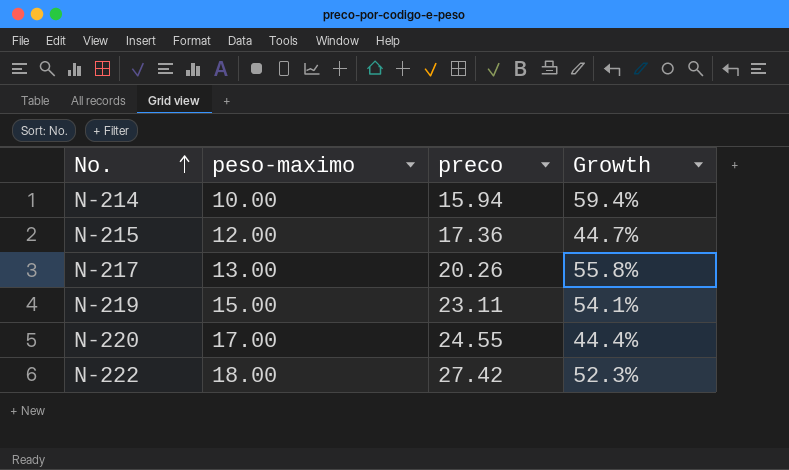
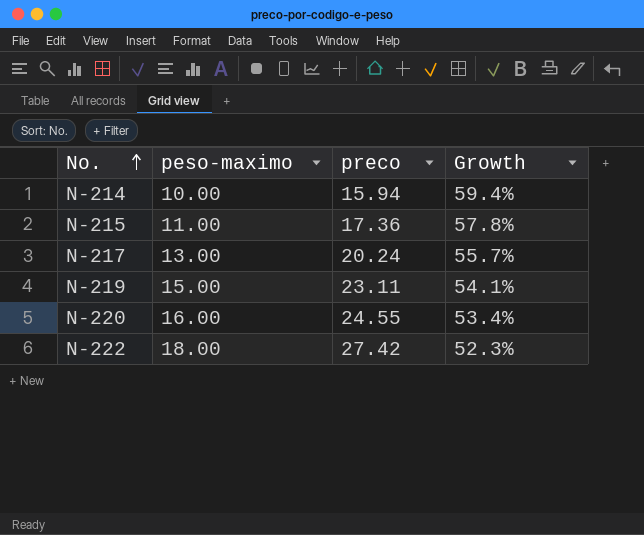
N-215 | peso-maximo: 12.00 -> 11.00
N-215 | Growth: 44.7% -> 57.8%
N-217 | preco: 20.26 -> 20.24
N-217 | Growth: 55.8% -> 55.7%
N-220 | peso-maximo: 17.00 -> 16.00
N-220 | Growth: 44.4% -> 53.4%

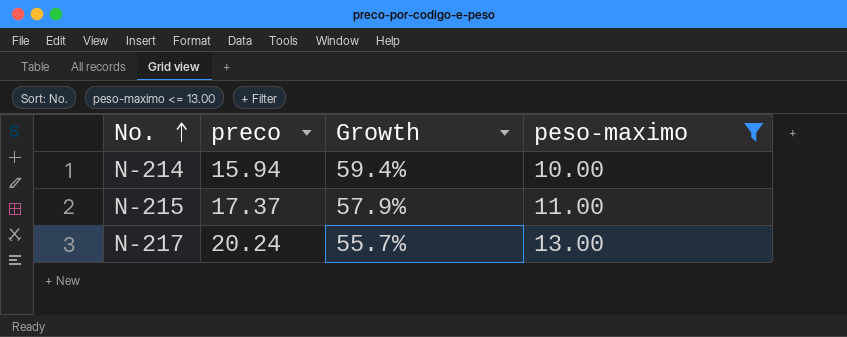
filter: none -> peso-maximo <= 13.00
column peso-maximo | position: 2 -> 4
N-215 | preco: 17.36 -> 17.37
N-215 | Growth: 57.8% -> 57.9%

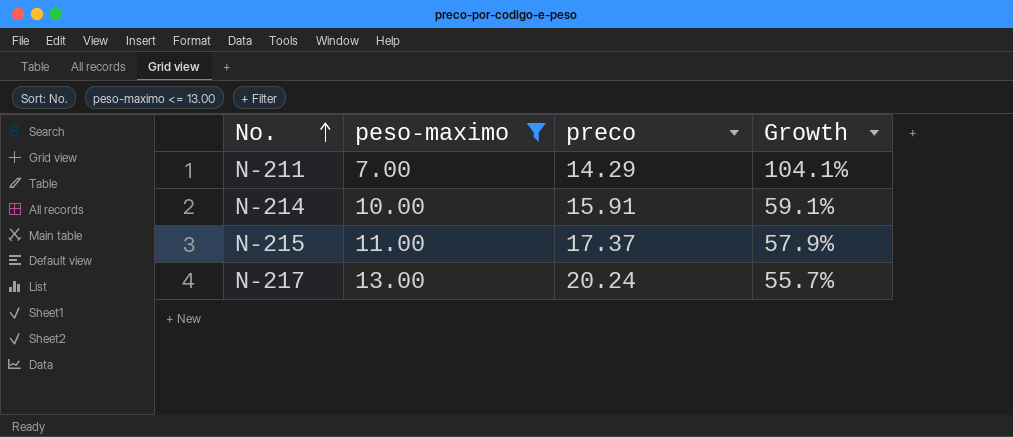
column peso-maximo | position: 4 -> 2
row N-211: none -> 7.00 | 14.29 | 104.1%
N-214 | preco: 15.94 -> 15.91
N-214 | Growth: 59.4% -> 59.1%

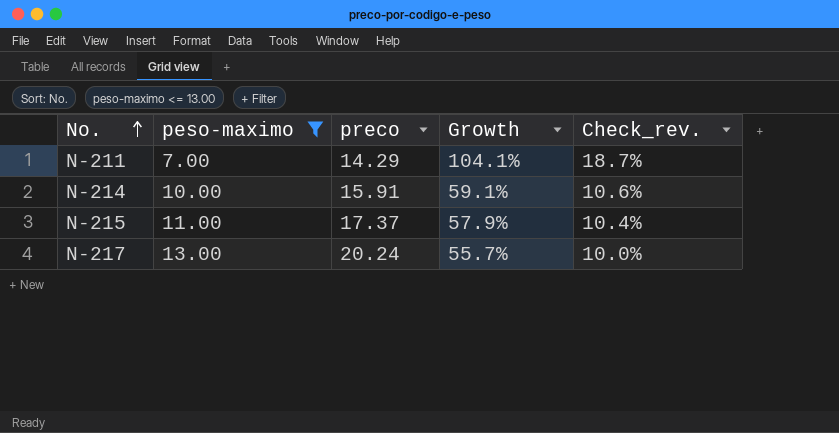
column Check_rev. | formula: none -> [Growth] * 0.18

